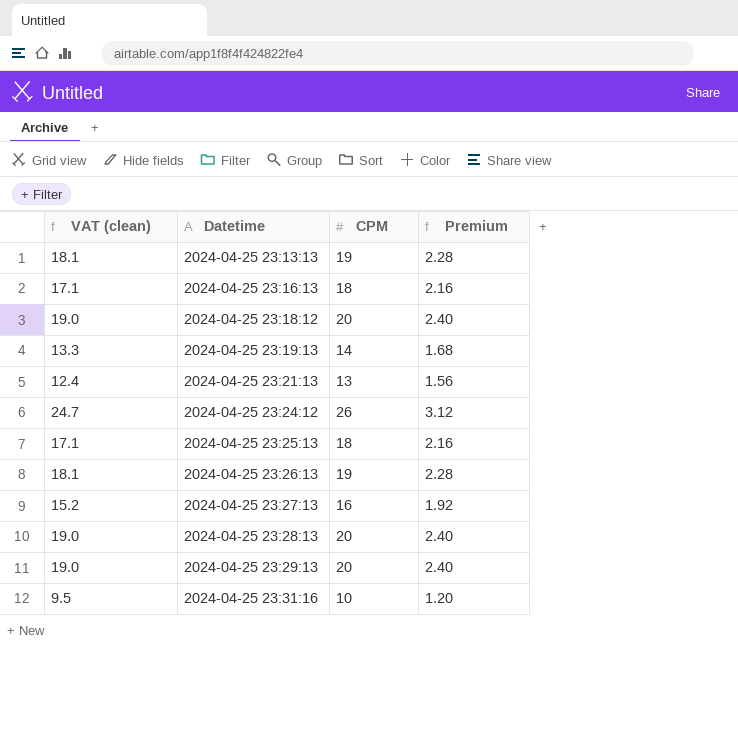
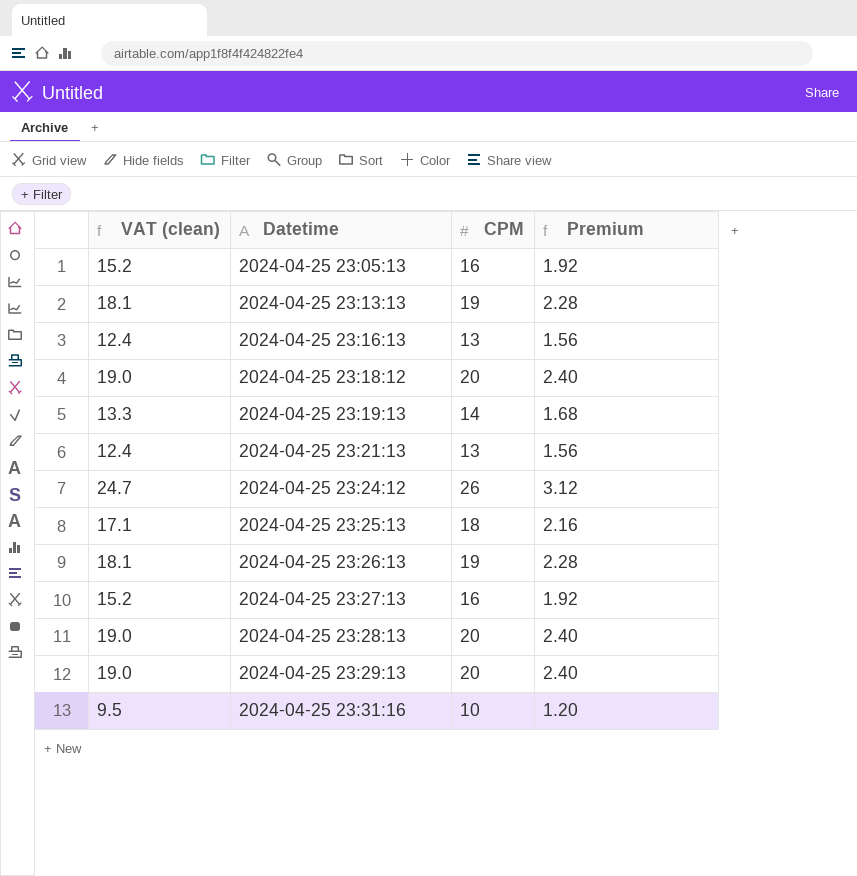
row 2024-04-25 23:05:13: none -> 15.2 | 16 | 1.92
2024-04-25 23:16:13 | VAT (clean): 17.1 -> 12.4
2024-04-25 23:16:13 | CPM: 18 -> 13
2024-04-25 23:16:13 | Premium: 2.16 -> 1.56

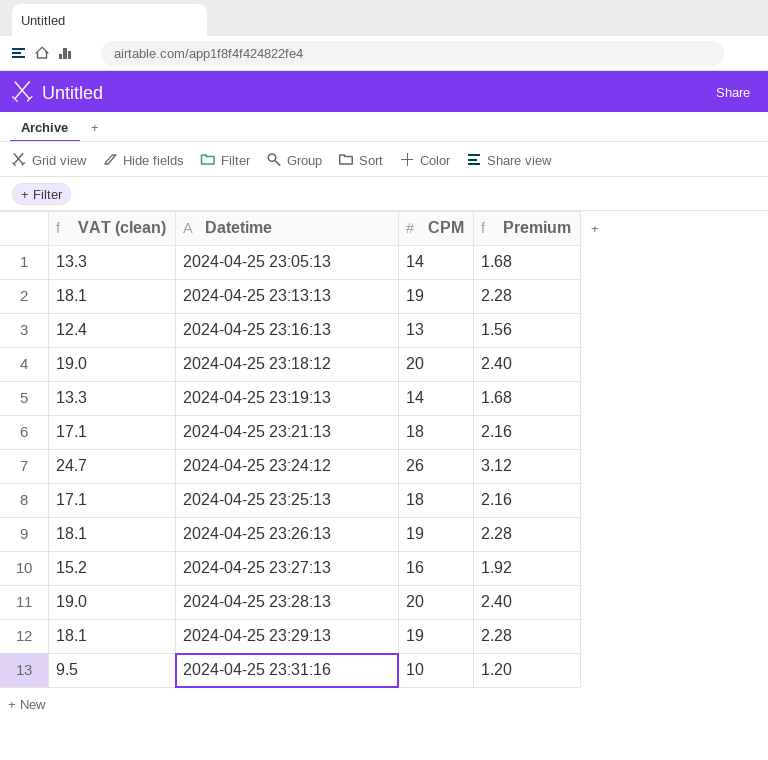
2024-04-25 23:05:13 | VAT (clean): 15.2 -> 13.3
2024-04-25 23:05:13 | CPM: 16 -> 14
2024-04-25 23:05:13 | Premium: 1.92 -> 1.68
2024-04-25 23:21:13 | VAT (clean): 12.4 -> 17.1
2024-04-25 23:21:13 | CPM: 13 -> 18
2024-04-25 23:21:13 | Premium: 1.56 -> 2.16
2024-04-25 23:29:13 | VAT (clean): 19.0 -> 18.1
2024-04-25 23:29:13 | CPM: 20 -> 19
2024-04-25 23:29:13 | Premium: 2.40 -> 2.28

